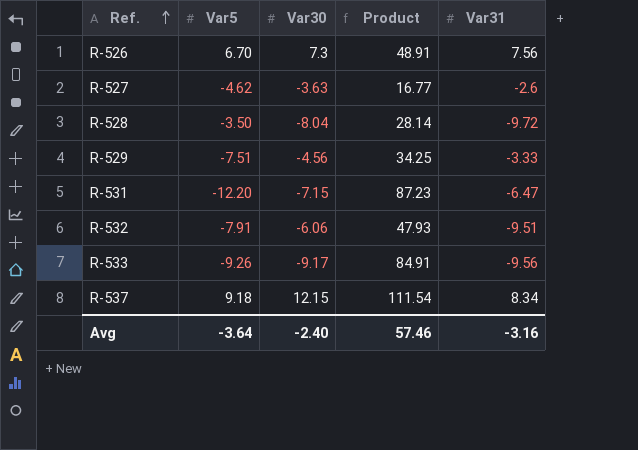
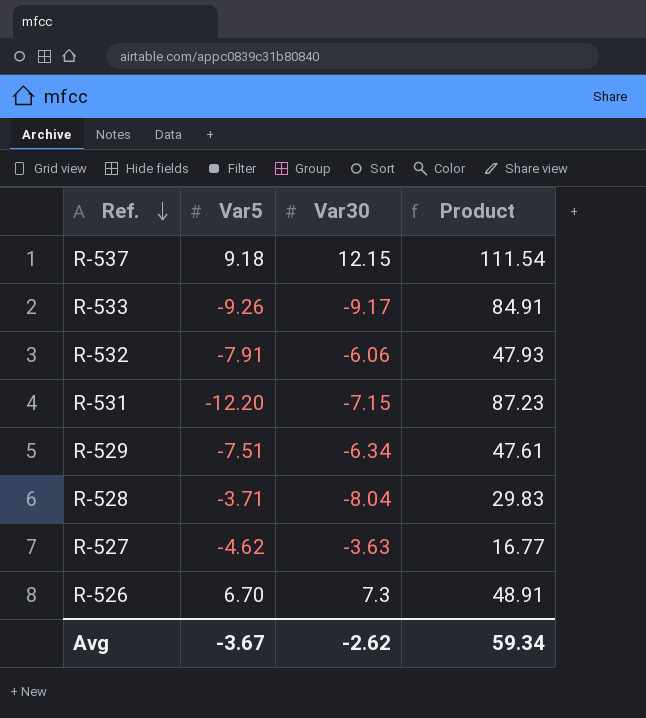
row order: Ref. ascending -> Ref. descending
column Var31 | position: 5 -> none
R-529 | Var30: -4.56 -> -6.34
R-529 | Product: 34.25 -> 47.61
R-528 | Var5: -3.50 -> -3.71
R-528 | Product: 28.14 -> 29.83
Avg | Var5: -3.64 -> -3.67
Avg | Var30: -2.40 -> -2.62
Avg | Product: 57.46 -> 59.34

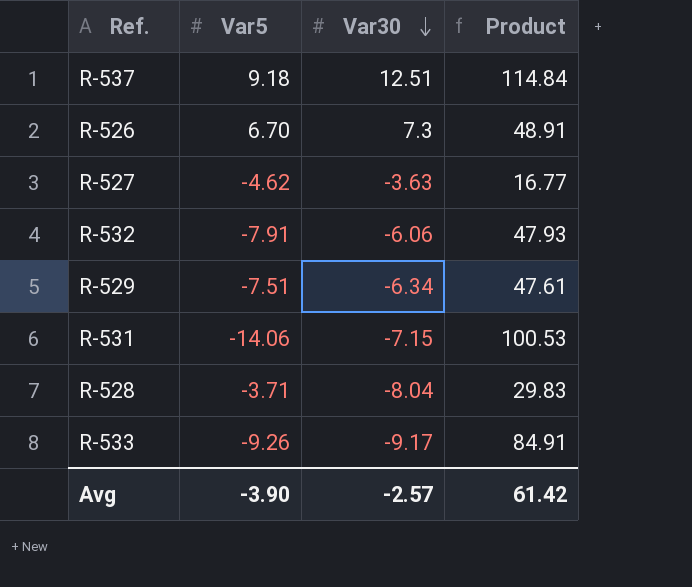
row order: Ref. descending -> Var30 descending
R-537 | Var30: 12.15 -> 12.51
R-537 | Product: 111.54 -> 114.84
R-531 | Var5: -12.20 -> -14.06
R-531 | Product: 87.23 -> 100.53
Avg | Var5: -3.67 -> -3.90
Avg | Var30: -2.62 -> -2.57
Avg | Product: 59.34 -> 61.42

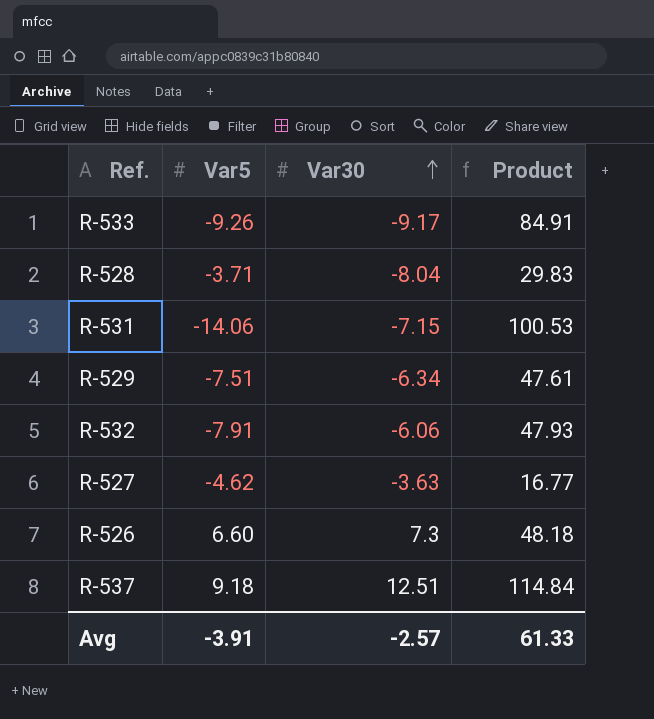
row order: Var30 descending -> Var30 ascending
R-526 | Var5: 6.70 -> 6.60
R-526 | Product: 48.91 -> 48.18
Avg | Var5: -3.90 -> -3.91
Avg | Product: 61.42 -> 61.33

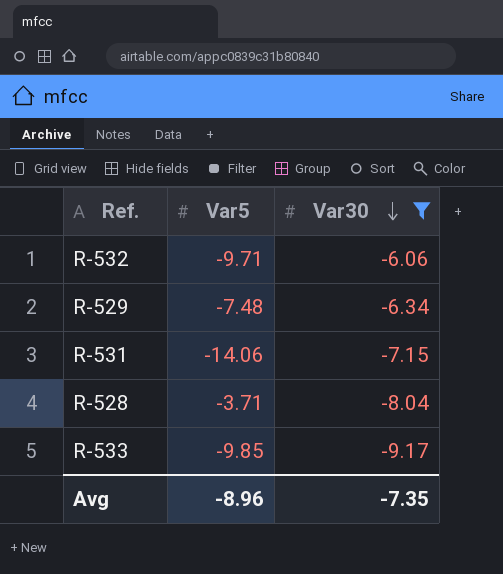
filter: none -> Var30 <= -6.06
row order: Var30 ascending -> Var30 descending
column Product | formula: [Var5] * [Var30] -> none
R-532 | Var5: -7.91 -> -9.71
R-529 | Var5: -7.51 -> -7.48
R-533 | Var5: -9.26 -> -9.85
Avg | Var5: -3.91 -> -8.96
Avg | Var30: -2.57 -> -7.35

